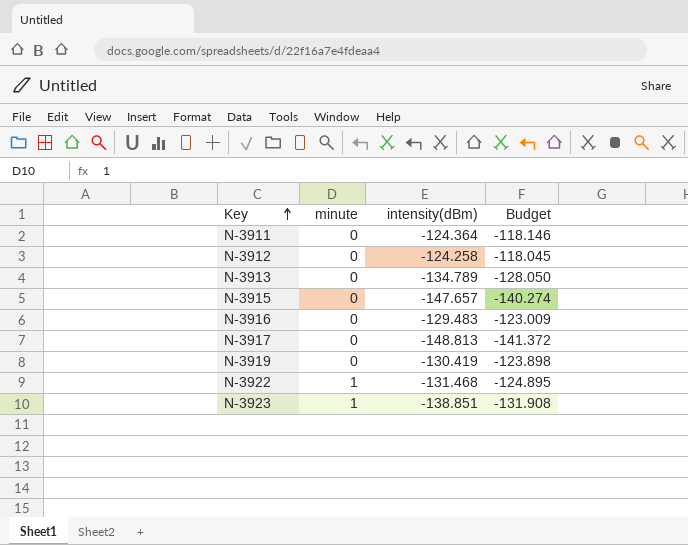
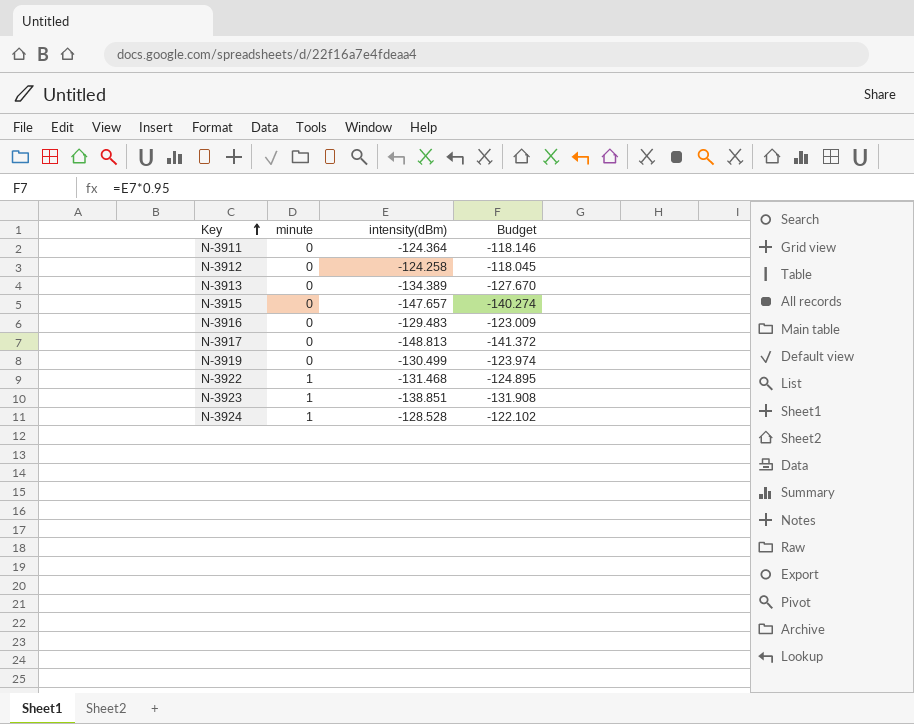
N-3913 | intensity(dBm): -134.789 -> -134.389
N-3913 | Budget: -128.050 -> -127.670
N-3919 | intensity(dBm): -130.419 -> -130.499
N-3919 | Budget: -123.898 -> -123.974
row N-3924: none -> 1 | -128.528 | -122.102

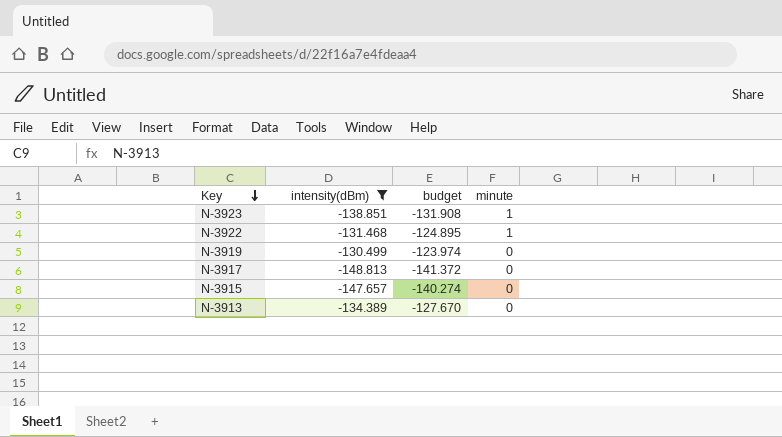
filter: none -> intensity(dBm) <= -130.499
row order: Key ascending -> Key descending
column name: Budget -> budget
column minute | position: 2 -> 4

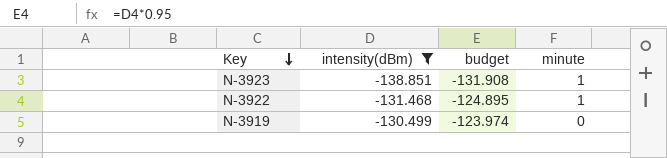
row N-3917: -148.813 | -141.372 | 0 -> none
row N-3915: -147.657 | -140.274 | 0 -> none
row N-3913: -134.389 | -127.670 | 0 -> none

